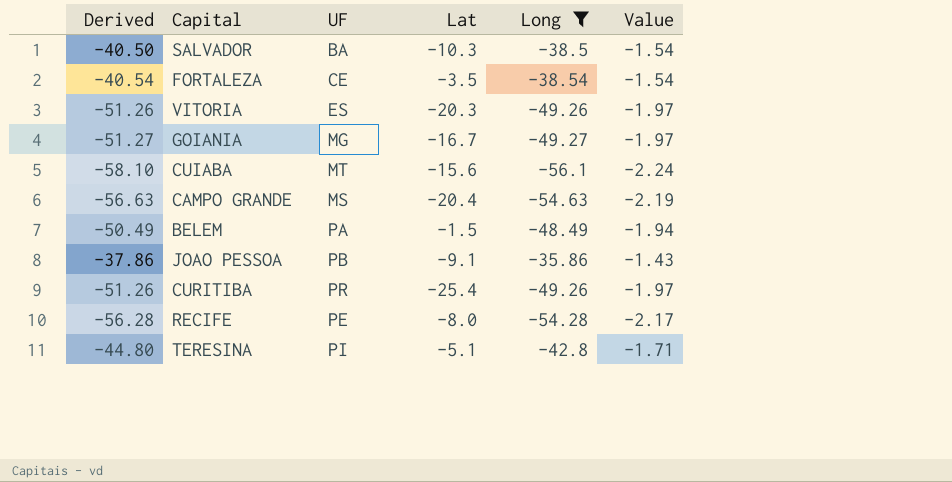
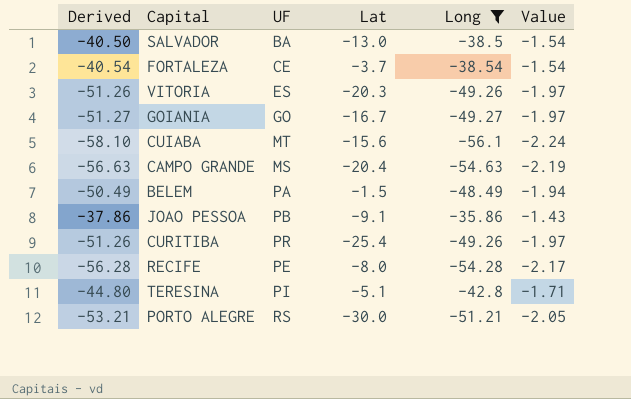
SALVADOR | Lat: -10.3 -> -13.0
FORTALEZA | Lat: -3.5 -> -3.7
GOIANIA | UF: MG -> GO
row PORTO ALEGRE: none -> -53.21 | RS | -30.0 | -51.21 | -2.05

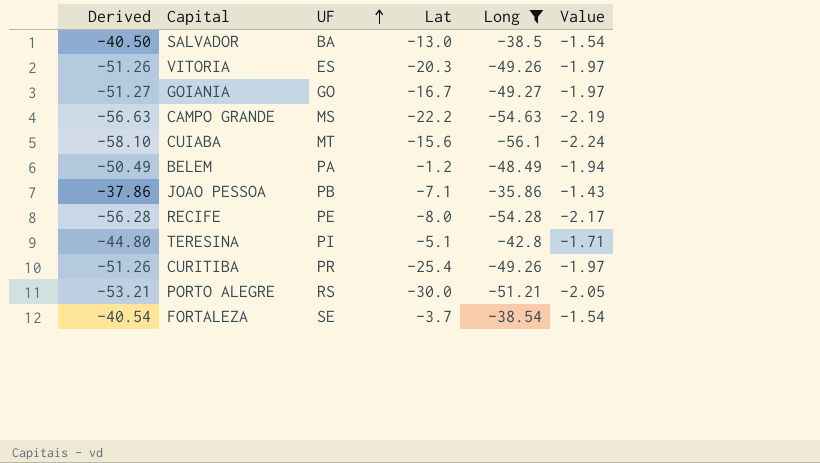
row order: none -> UF ascending
CAMPO GRANDE | Lat: -20.4 -> -22.2
BELEM | Lat: -1.5 -> -1.2
JOAO PESSOA | Lat: -9.1 -> -7.1
FORTALEZA | UF: CE -> SE

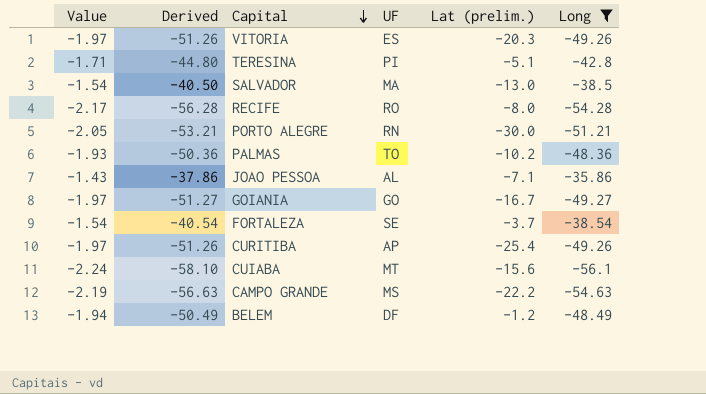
row order: UF ascending -> Capital descending
column Value | position: 6 -> 1
column name: Lat -> Lat (prelim.)
SALVADOR | UF: BA -> MA
RECIFE | UF: PE -> RO
PORTO ALEGRE | UF: RS -> RN
row PALMAS: none -> -1.93 | -50.36 | TO | -10.2 | -48.36
JOAO PESSOA | UF: PB -> AL
CURITIBA | UF: PR -> AP
BELEM | UF: PA -> DF

